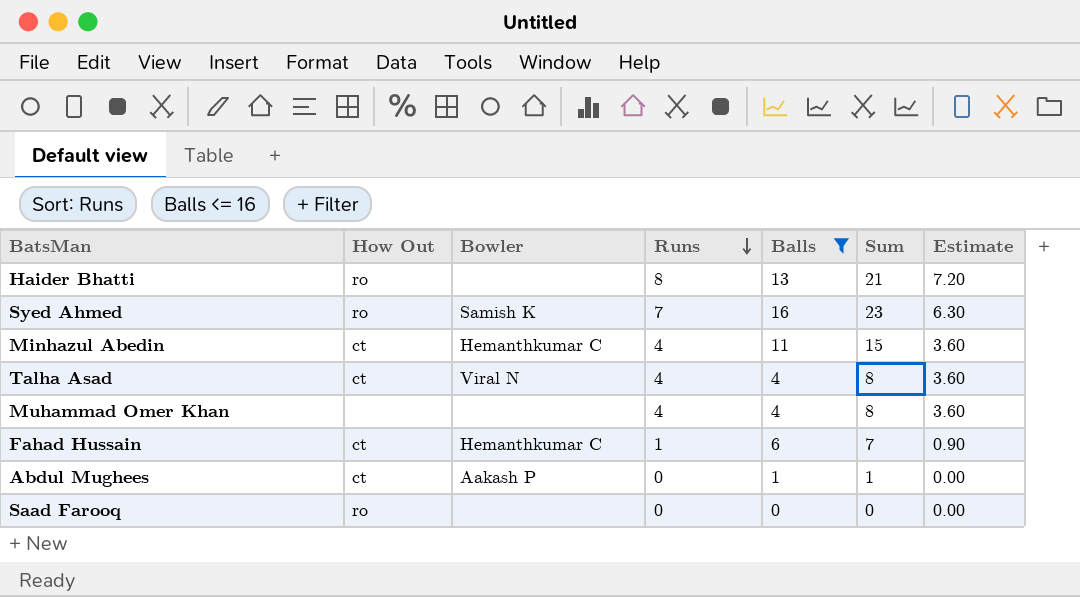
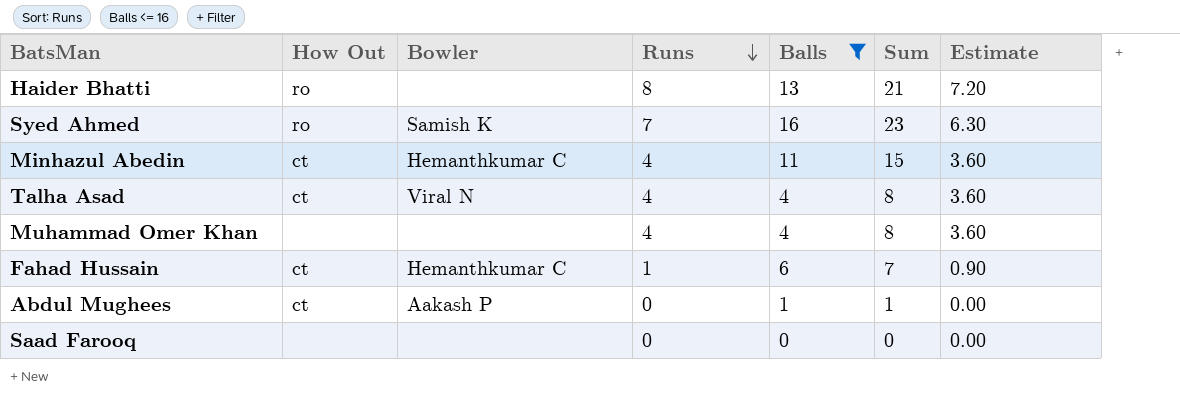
Saad Farooq | How Out: ro -> none

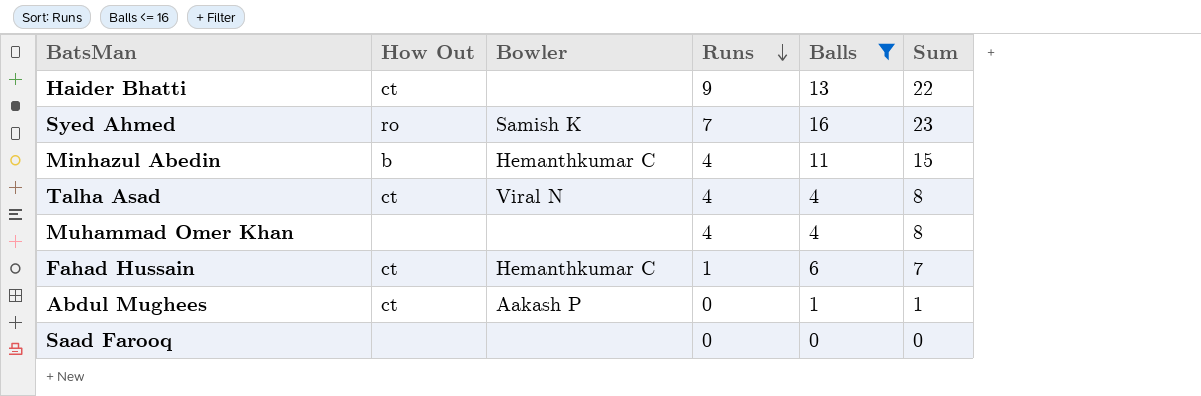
column Estimate | formula: [Runs] * 0.9 -> none
Haider Bhatti | How Out: ro -> ct
Haider Bhatti | Runs: 8 -> 9
Haider Bhatti | Sum: 21 -> 22
Minhazul Abedin | How Out: ct -> b

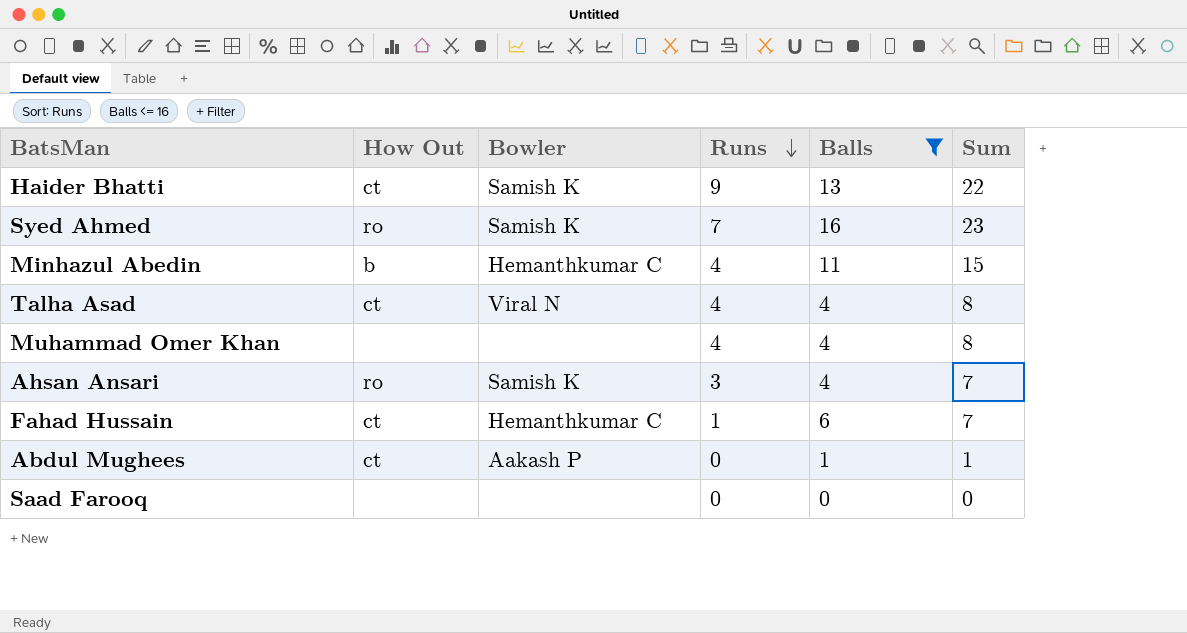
Haider Bhatti | Bowler: none -> Samish K
row Ahsan Ansari: none -> ro | Samish K | 3 | 4 | 7

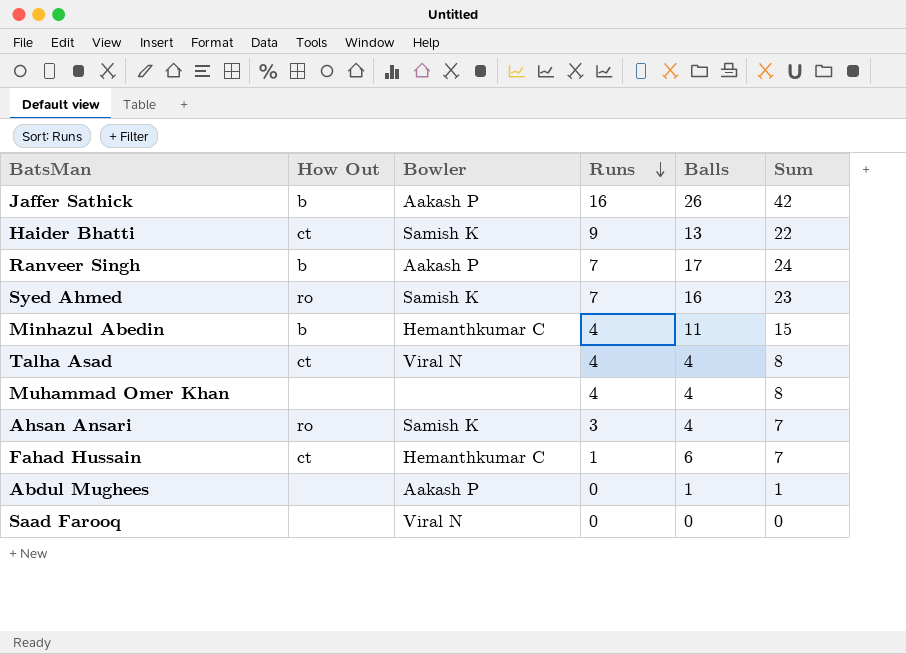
filter: Balls <= 16 -> none
Abdul Mughees | How Out: ct -> none
Saad Farooq | Bowler: none -> Viral N

